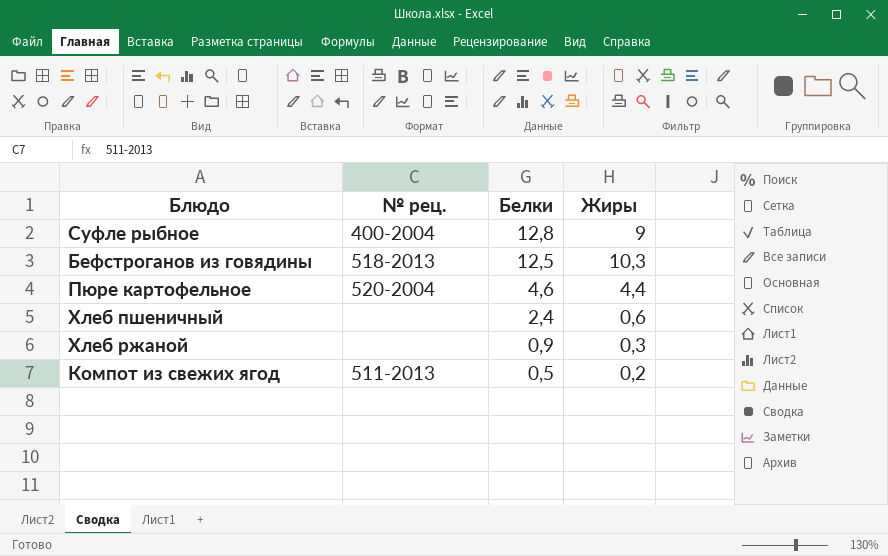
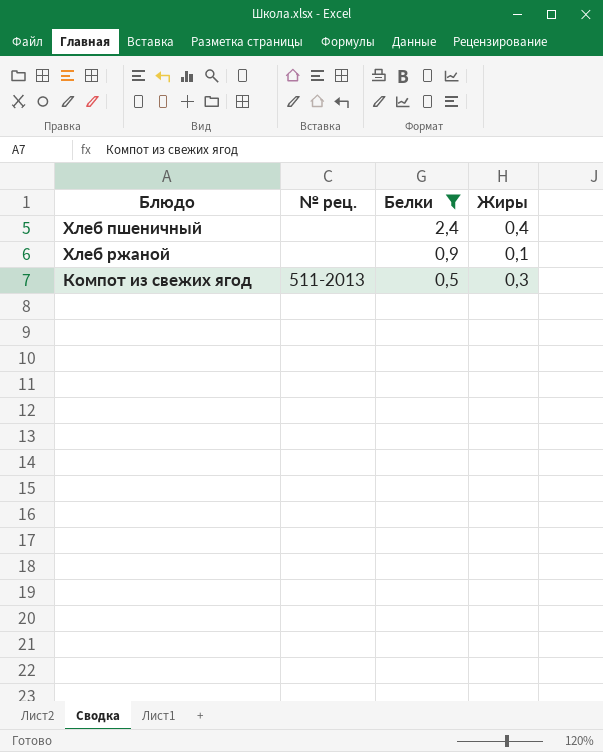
filter: none -> Белки <= 2,4
Хлеб пшеничный | Жиры: 0,6 -> 0,4
Хлеб ржаной | Жиры: 0,3 -> 0,1
Компот из свежих ягод | Жиры: 0,2 -> 0,3

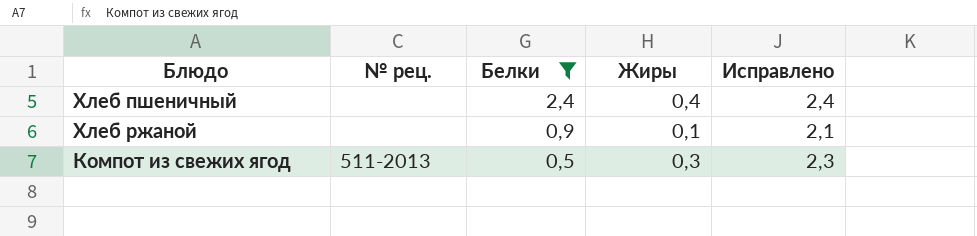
column Исправлено | formula: none -> [Жиры] + 2

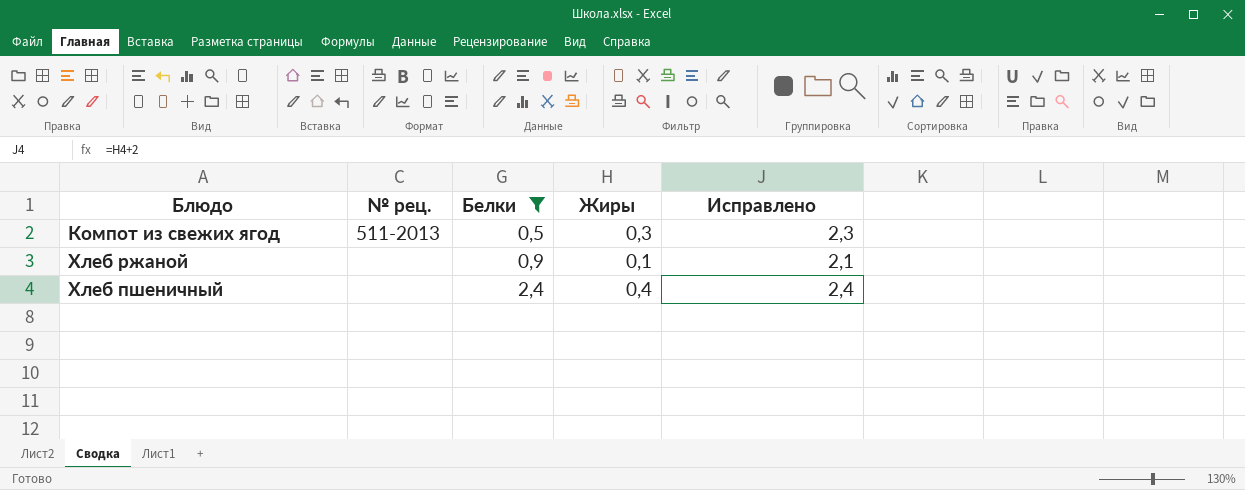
row order: Белки descending -> Белки ascending

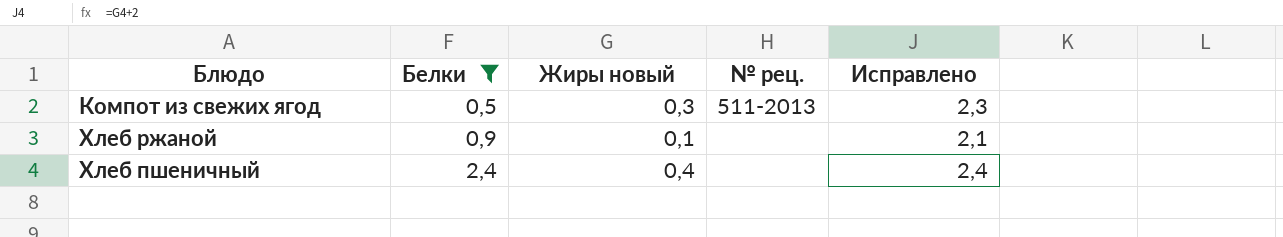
column name: Жиры -> Жиры новый
column № рец. | position: 2 -> 4

